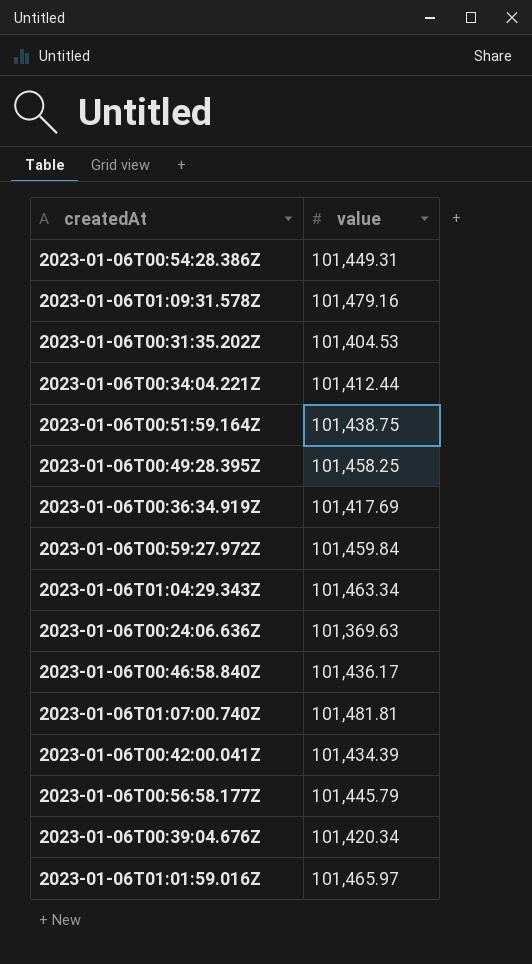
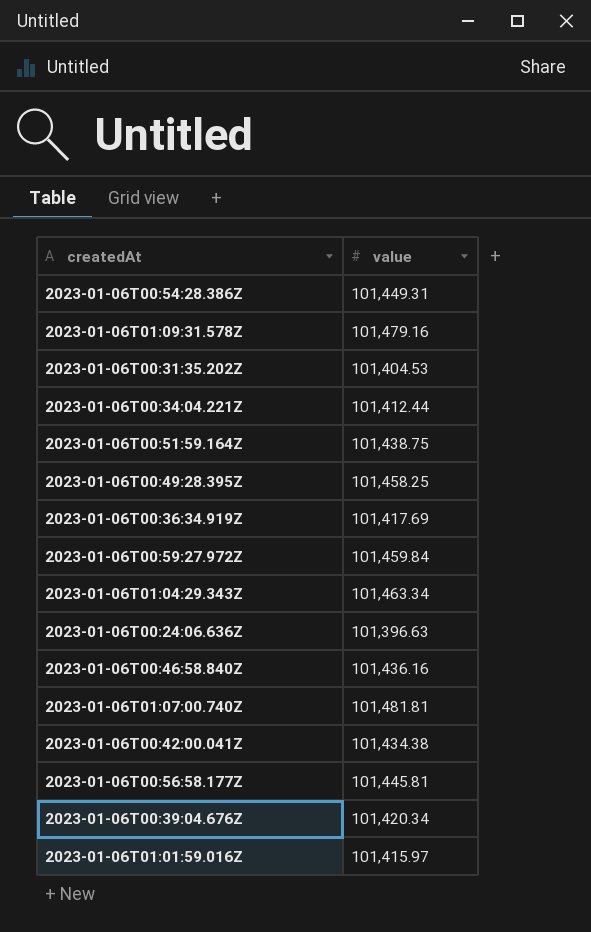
2023-01-06T00:24:06.636Z | value: 101,369.63 -> 101,396.63
2023-01-06T00:46:58.840Z | value: 101,436.17 -> 101,436.16
2023-01-06T00:42:00.041Z | value: 101,434.39 -> 101,434.38
2023-01-06T00:56:58.177Z | value: 101,445.79 -> 101,445.81
2023-01-06T01:01:59.016Z | value: 101,465.97 -> 101,415.97

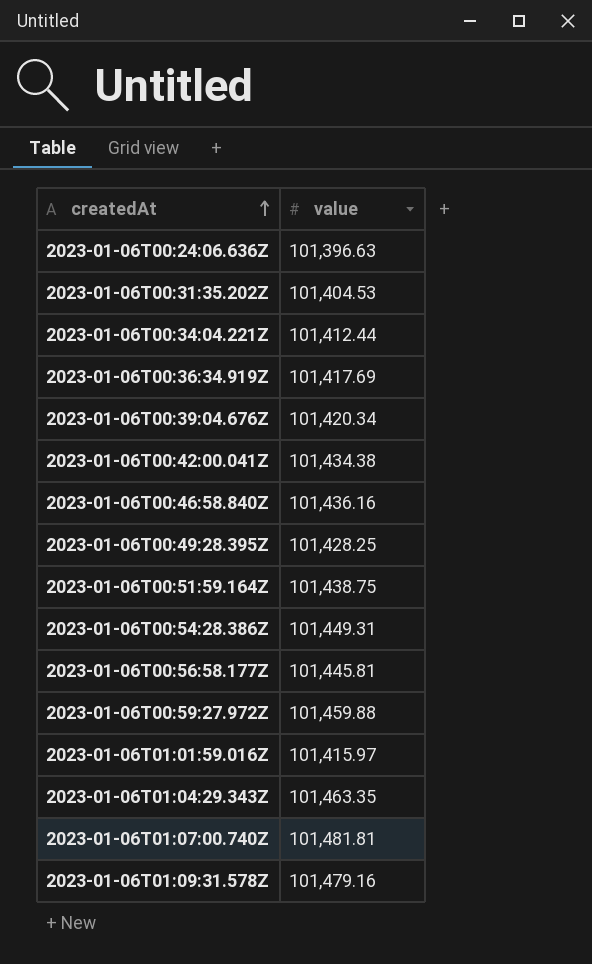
row order: none -> createdAt ascending
2023-01-06T00:49:28.395Z | value: 101,458.25 -> 101,428.25
2023-01-06T00:59:27.972Z | value: 101,459.84 -> 101,459.88
2023-01-06T01:04:29.343Z | value: 101,463.34 -> 101,463.35

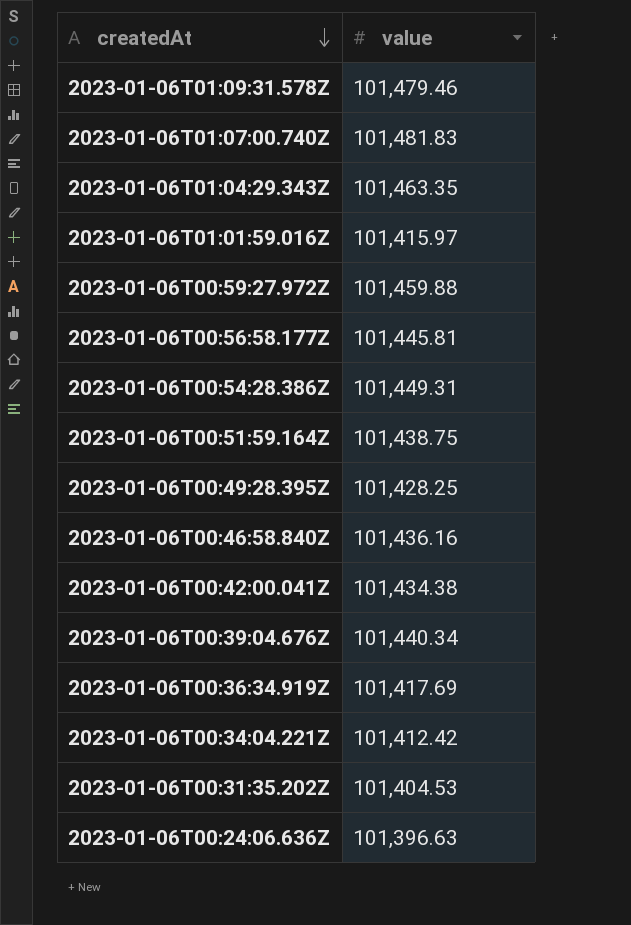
row order: createdAt ascending -> createdAt descending
2023-01-06T01:09:31.578Z | value: 101,479.16 -> 101,479.46
2023-01-06T01:07:00.740Z | value: 101,481.81 -> 101,481.83
2023-01-06T00:39:04.676Z | value: 101,420.34 -> 101,440.34
2023-01-06T00:34:04.221Z | value: 101,412.44 -> 101,412.42

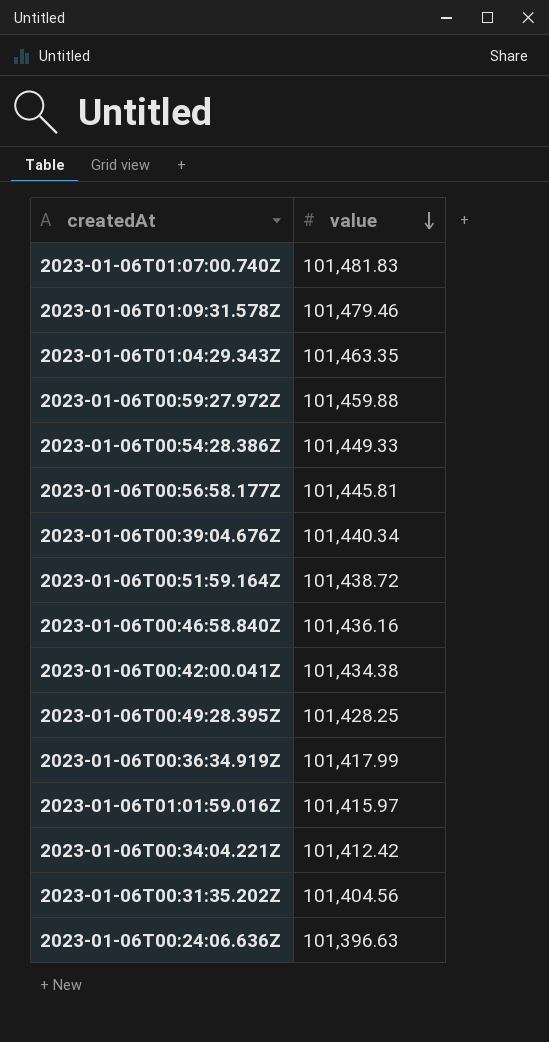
row order: createdAt descending -> value descending
2023-01-06T00:54:28.386Z | value: 101,449.31 -> 101,449.33
2023-01-06T00:51:59.164Z | value: 101,438.75 -> 101,438.72
2023-01-06T00:36:34.919Z | value: 101,417.69 -> 101,417.99
2023-01-06T00:31:35.202Z | value: 101,404.53 -> 101,404.56

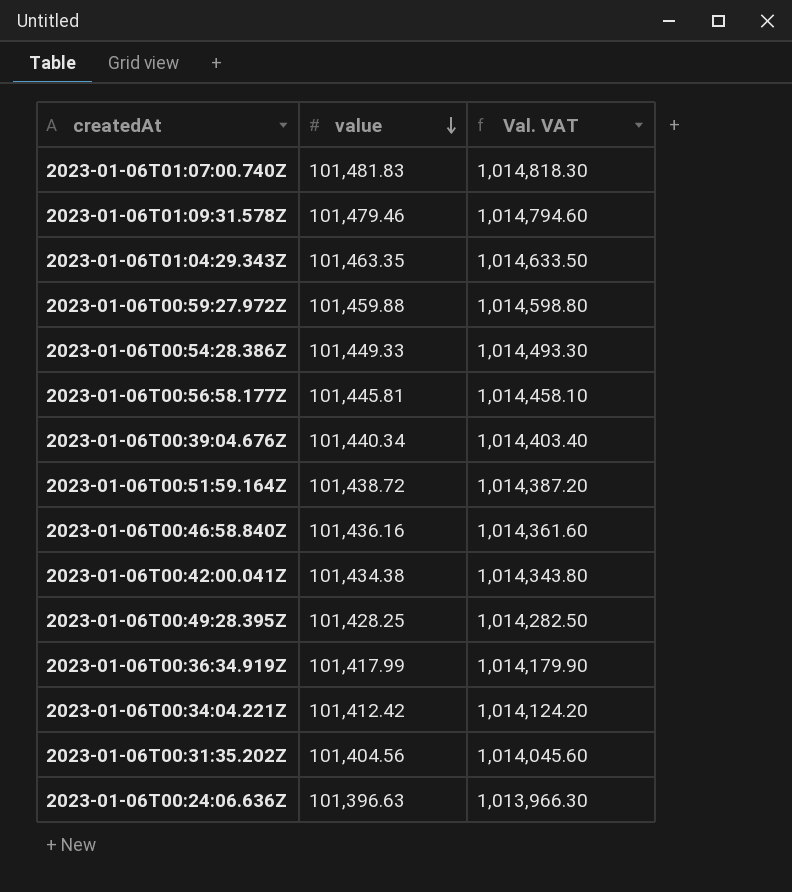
column Val. VAT | formula: none -> [value] * 10
row 2023-01-06T01:01:59.016Z: 101,415.97 -> none

